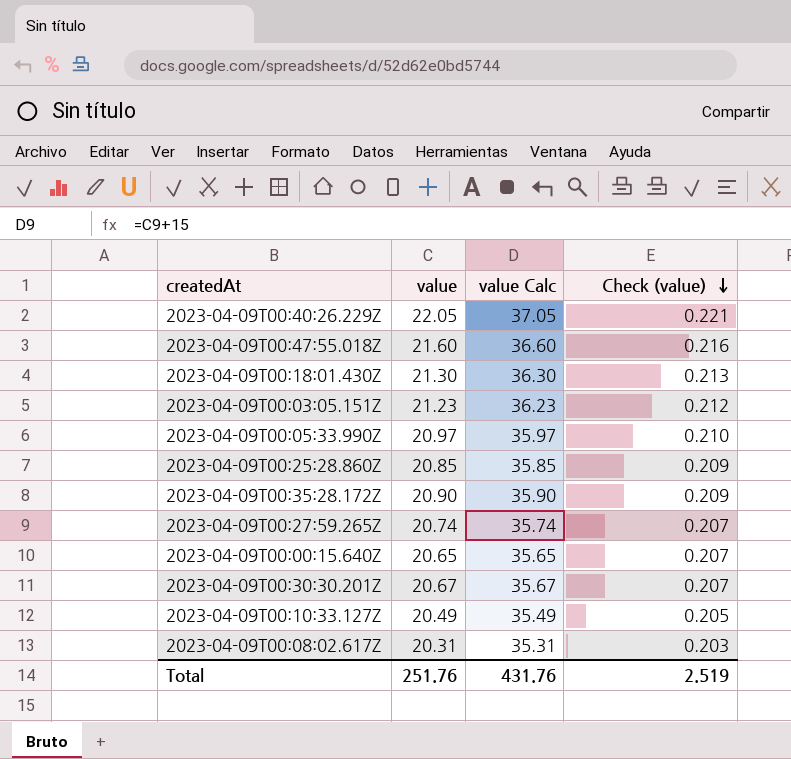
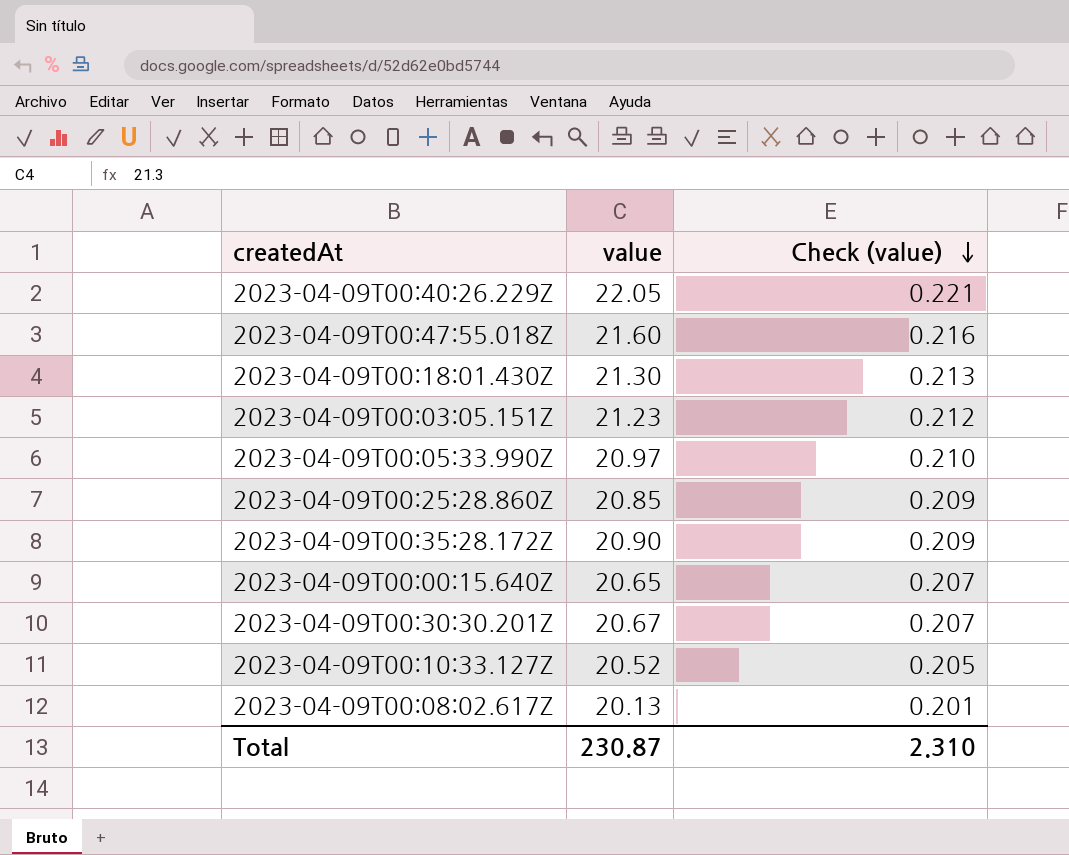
column value Calc | formula: [value] + 15 -> none
row 2023-04-09T00:27:59.265Z: 20.74 | 35.74 | 0.207 -> none
2023-04-09T00:10:33.127Z | value: 20.49 -> 20.52
2023-04-09T00:08:02.617Z | value: 20.31 -> 20.13
2023-04-09T00:08:02.617Z | Check (value): 0.203 -> 0.201
Total | value: 251.76 -> 230.87
Total | Check (value): 2.519 -> 2.310

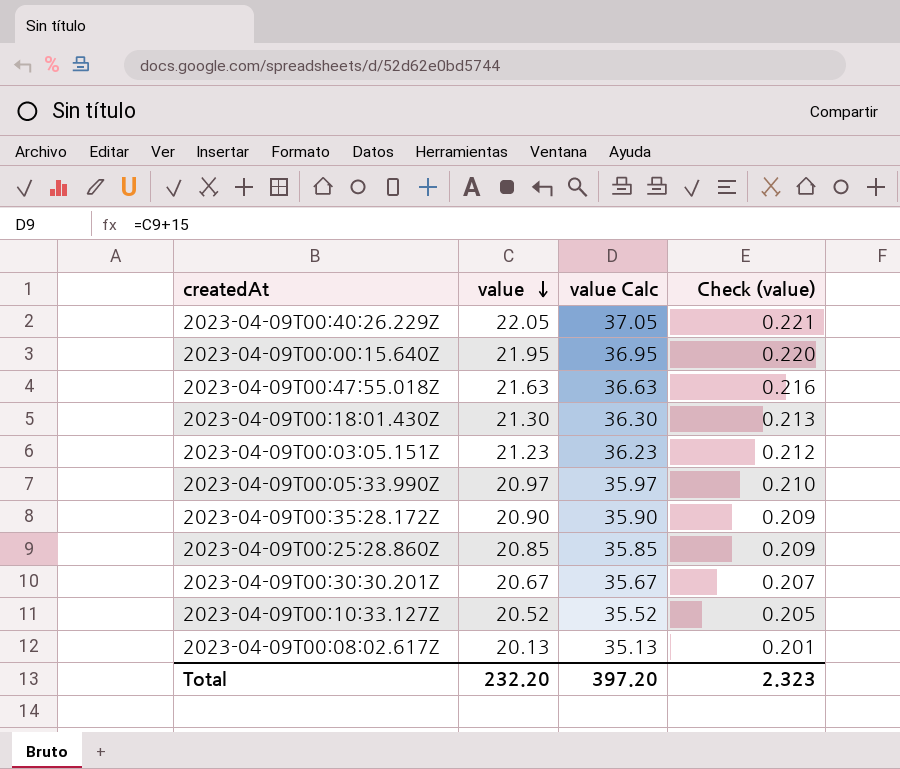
row order: Check (value) descending -> value descending
column value Calc | formula: none -> [value] + 15
2023-04-09T00:00:15.640Z | value: 20.65 -> 21.95
2023-04-09T00:00:15.640Z | Check (value): 0.207 -> 0.220
2023-04-09T00:47:55.018Z | value: 21.60 -> 21.63
Total | value: 230.87 -> 232.20
Total | Check (value): 2.310 -> 2.323

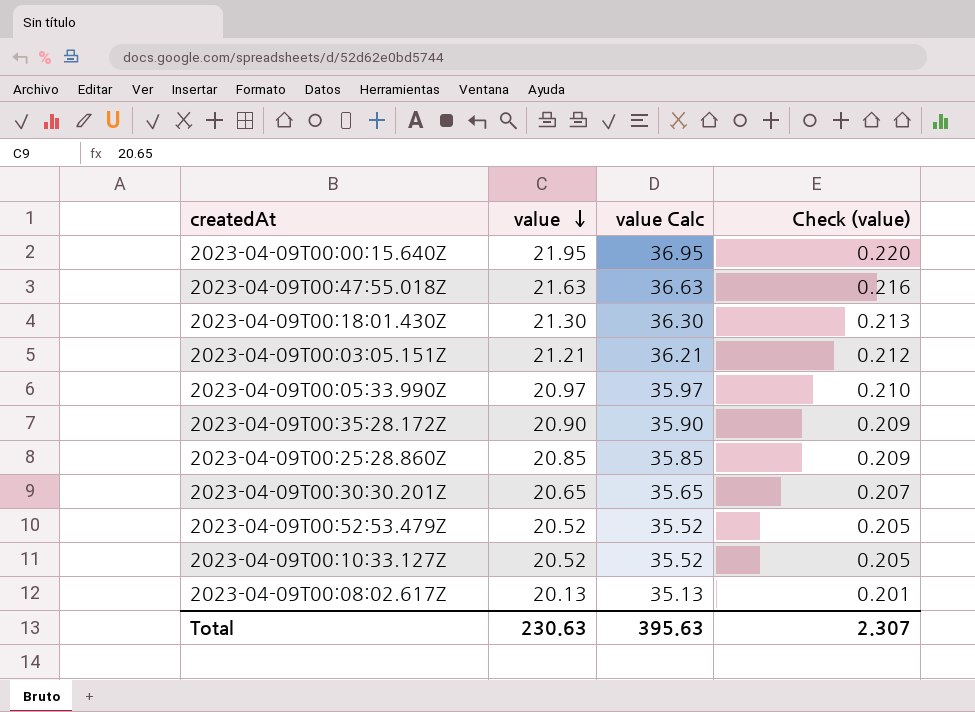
row 2023-04-09T00:40:26.229Z: 22.05 | 37.05 | 0.221 -> none
2023-04-09T00:03:05.151Z | value: 21.23 -> 21.21
2023-04-09T00:03:05.151Z | value Calc: 36.23 -> 36.21
2023-04-09T00:30:30.201Z | value: 20.67 -> 20.65
2023-04-09T00:30:30.201Z | value Calc: 35.67 -> 35.65
row 2023-04-09T00:52:53.479Z: none -> 20.52 | 35.52 | 0.205
Total | value: 232.20 -> 230.63
Total | value Calc: 397.20 -> 395.63
Total | Check (value): 2.323 -> 2.307

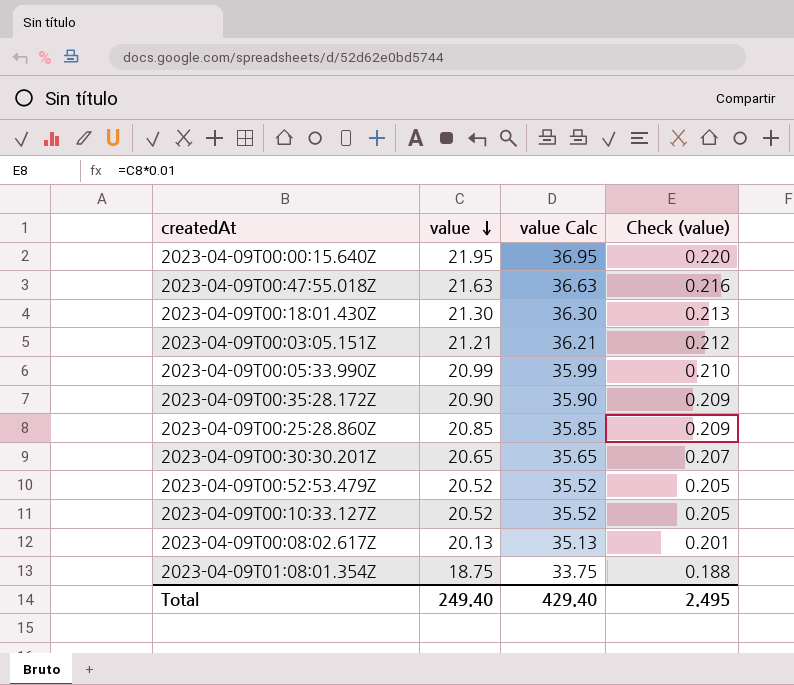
2023-04-09T00:05:33.990Z | value: 20.97 -> 20.99
2023-04-09T00:05:33.990Z | value Calc: 35.97 -> 35.99
row 2023-04-09T01:08:01.354Z: none -> 18.75 | 33.75 | 0.188
Total | value: 230.63 -> 249.40
Total | value Calc: 395.63 -> 429.40
Total | Check (value): 2.307 -> 2.495

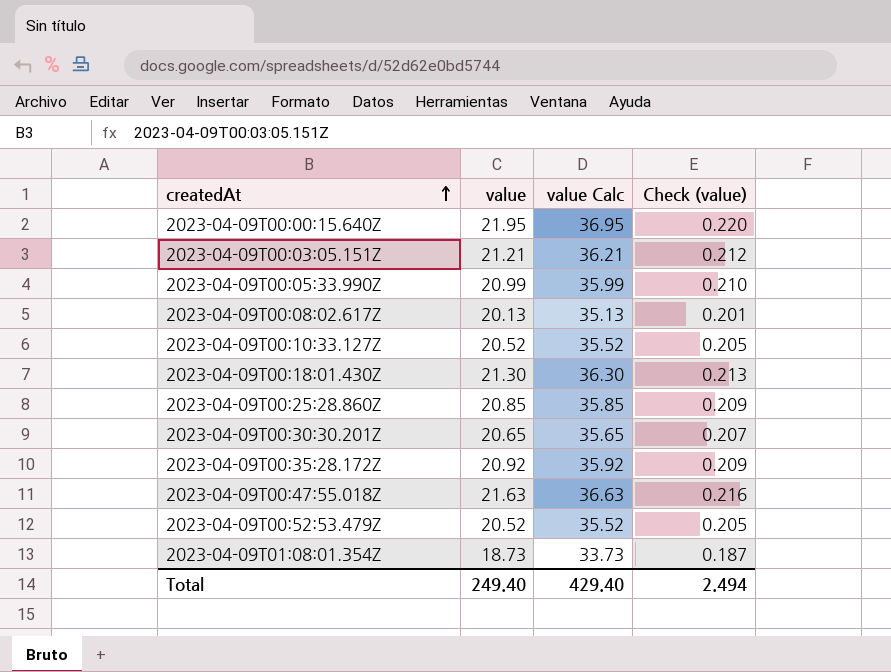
row order: value descending -> createdAt ascending
2023-04-09T00:35:28.172Z | value: 20.90 -> 20.92
2023-04-09T00:35:28.172Z | value Calc: 35.90 -> 35.92
2023-04-09T01:08:01.354Z | value: 18.75 -> 18.73
2023-04-09T01:08:01.354Z | value Calc: 33.75 -> 33.73
2023-04-09T01:08:01.354Z | Check (value): 0.188 -> 0.187
Total | Check (value): 2.495 -> 2.494

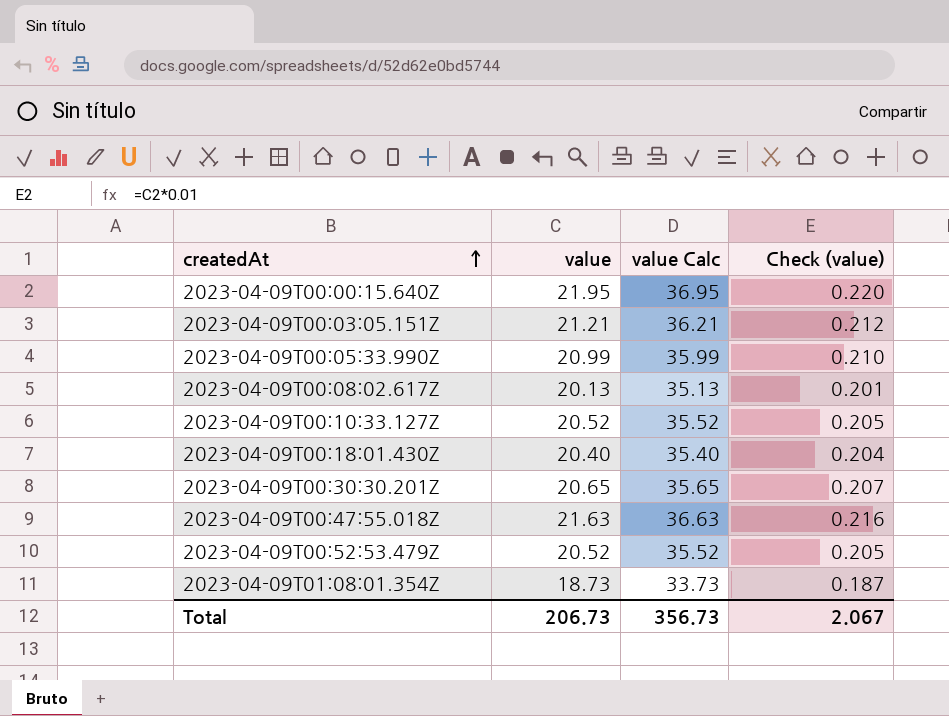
row 2023-04-09T00:25:28.860Z: 20.85 | 35.85 | 0.209 -> none
row 2023-04-09T00:35:28.172Z: 20.92 | 35.92 | 0.209 -> none
2023-04-09T00:18:01.430Z | value: 21.30 -> 20.40
2023-04-09T00:18:01.430Z | value Calc: 36.30 -> 35.40
2023-04-09T00:18:01.430Z | Check (value): 0.213 -> 0.204
Total | value: 249.40 -> 206.73
Total | value Calc: 429.40 -> 356.73
Total | Check (value): 2.494 -> 2.067

